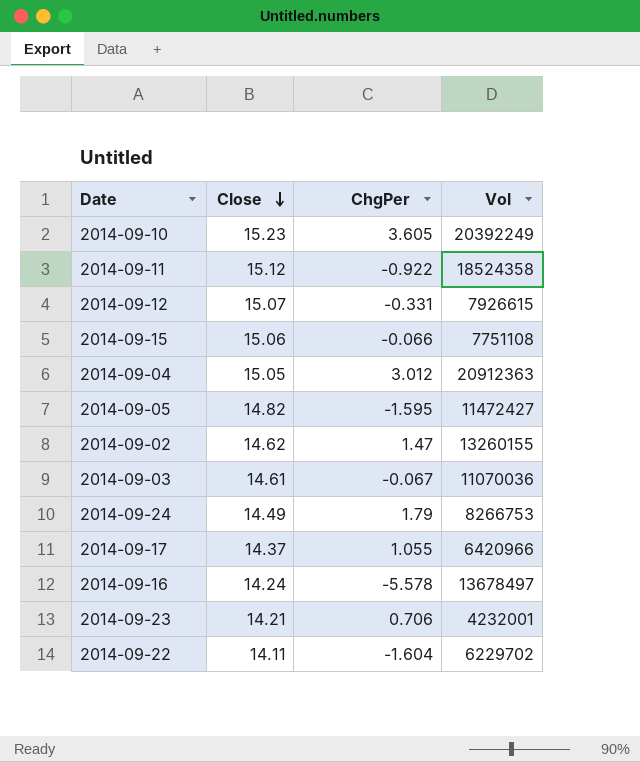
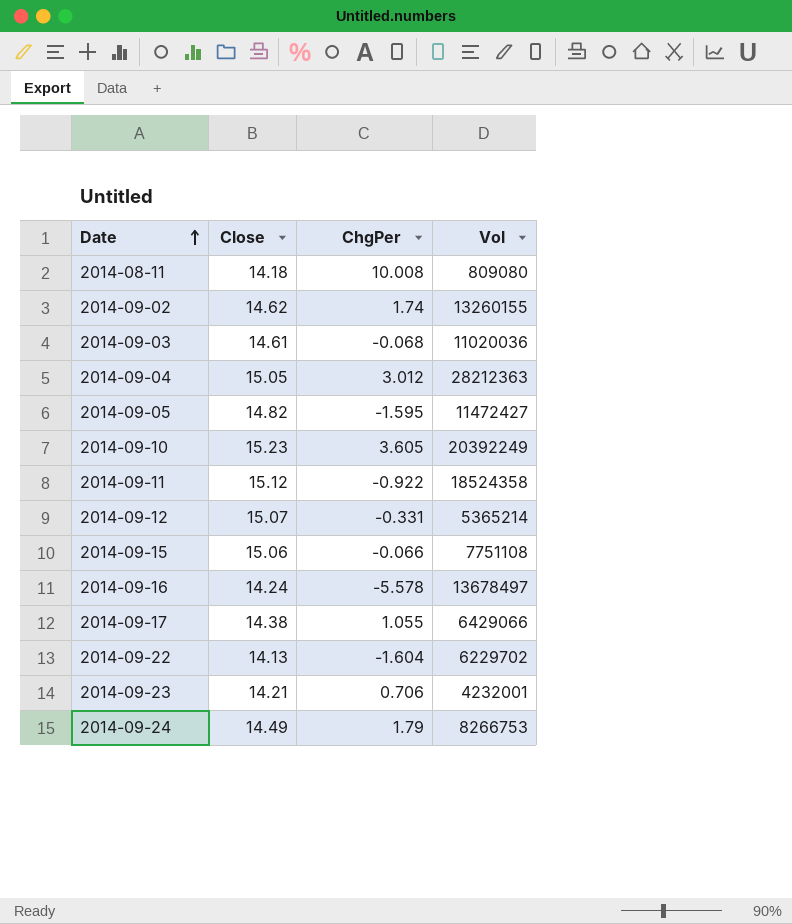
row order: Close descending -> Date ascending
row 2014-08-11: none -> 14.18 | 10.008 | 809080
2014-09-02 | ChgPer: 1.47 -> 1.74
2014-09-03 | ChgPer: -0.067 -> -0.068
2014-09-03 | Vol: 11070036 -> 11020036
2014-09-04 | Vol: 20912363 -> 28212363
2014-09-12 | Vol: 7926615 -> 5365214
2014-09-17 | Close: 14.37 -> 14.38
2014-09-17 | Vol: 6420966 -> 6429066
2014-09-22 | Close: 14.11 -> 14.13

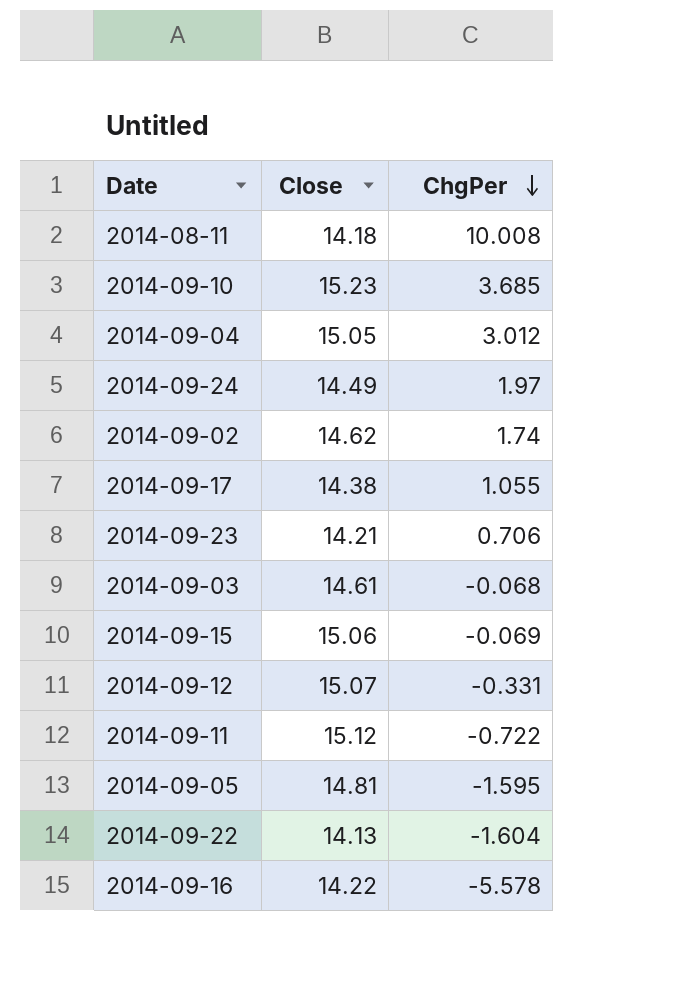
row order: Date ascending -> ChgPer descending
column Vol | position: 4 -> none
2014-09-10 | ChgPer: 3.605 -> 3.685
2014-09-24 | ChgPer: 1.79 -> 1.97
2014-09-15 | ChgPer: -0.066 -> -0.069
2014-09-11 | ChgPer: -0.922 -> -0.722
2014-09-05 | Close: 14.82 -> 14.81
2014-09-16 | Close: 14.24 -> 14.22

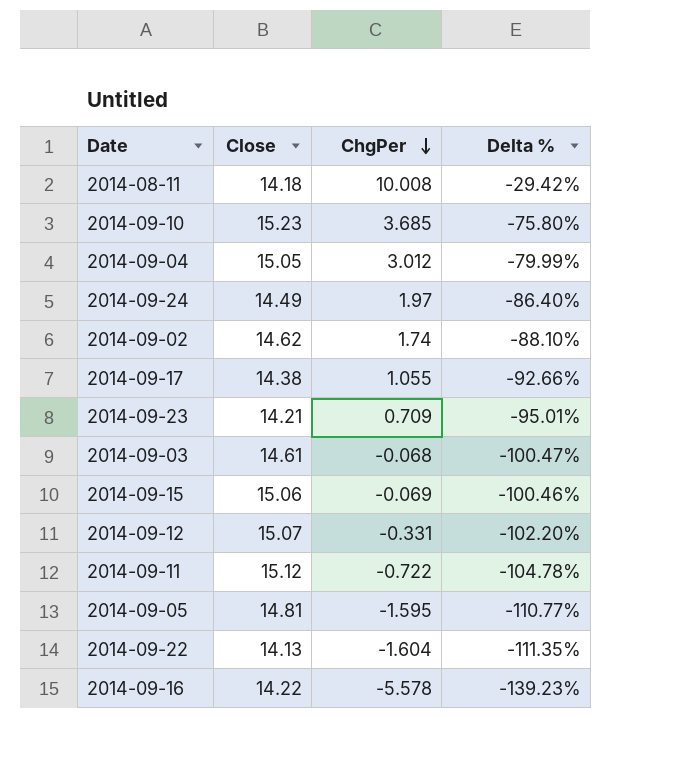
column Delta % | formula: none -> ([ChgPer] - [Close]) / [Close]
2014-09-23 | ChgPer: 0.706 -> 0.709

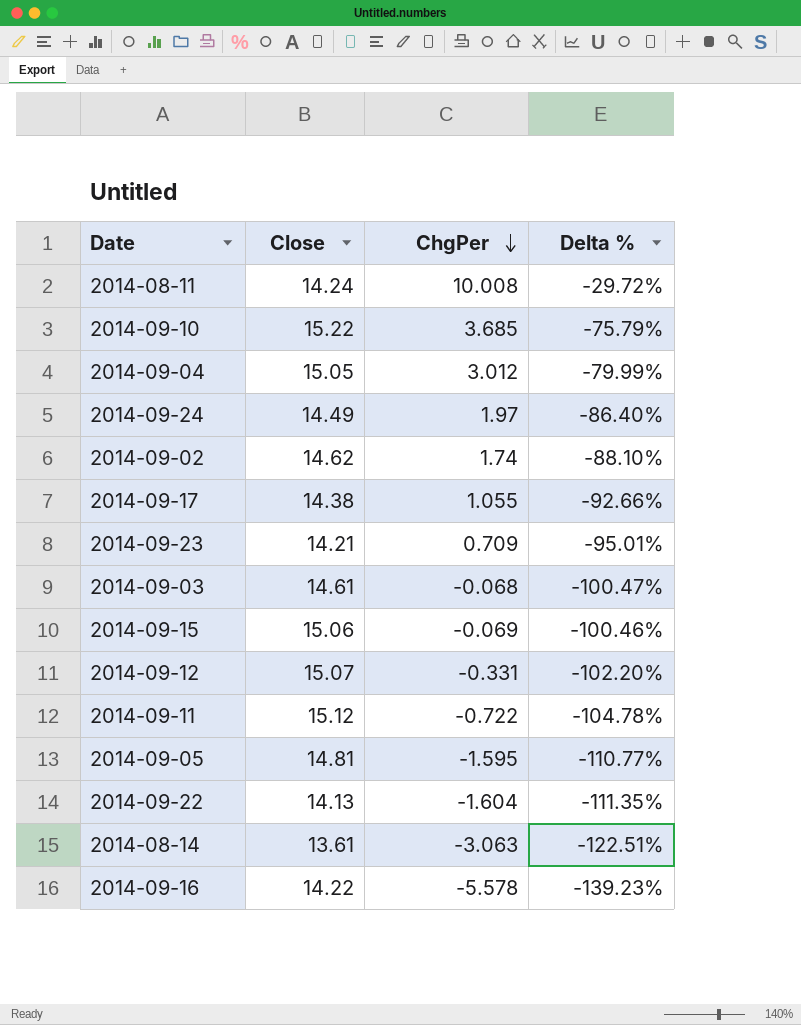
2014-08-11 | Close: 14.18 -> 14.24
2014-08-11 | Delta %: -29.42% -> -29.72%
2014-09-10 | Close: 15.23 -> 15.22
2014-09-10 | Delta %: -75.80% -> -75.79%
row 2014-08-14: none -> 13.61 | -3.063 | -122.51%

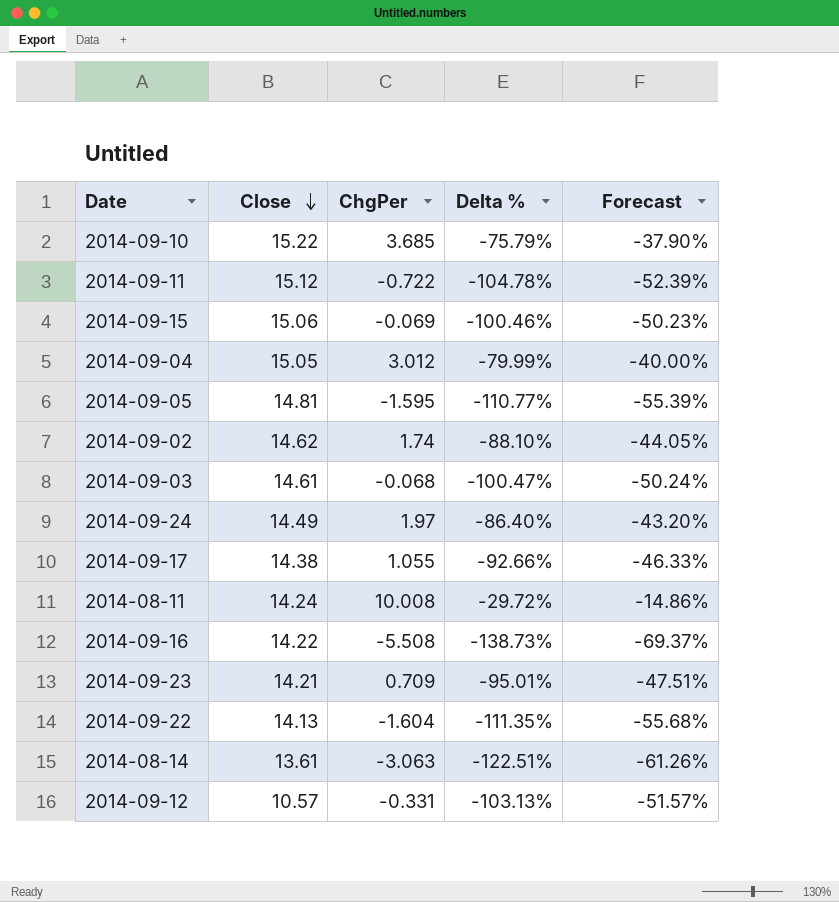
row order: ChgPer descending -> Close descending
column Forecast | formula: none -> [Delta %] * 0.5
2014-09-16 | ChgPer: -5.578 -> -5.508
2014-09-16 | Delta %: -139.23% -> -138.73%
2014-09-12 | Close: 15.07 -> 10.57
2014-09-12 | Delta %: -102.20% -> -103.13%

